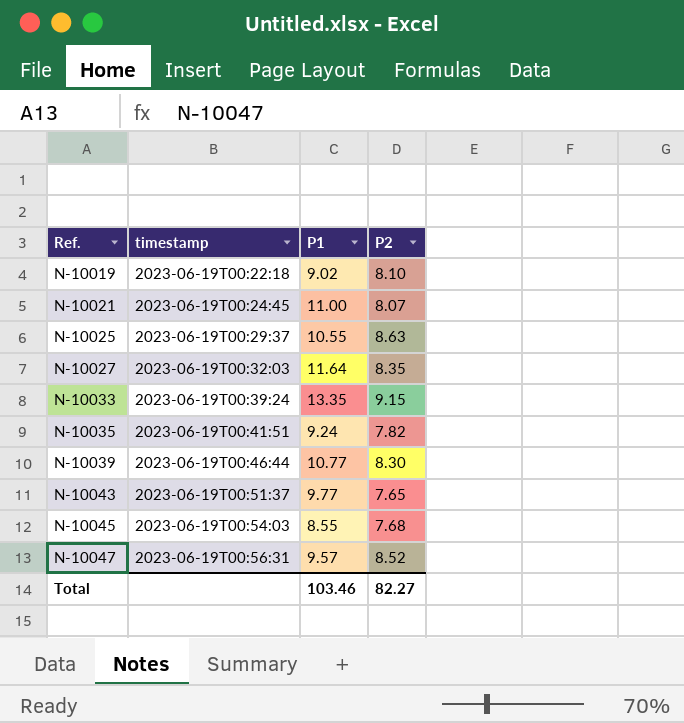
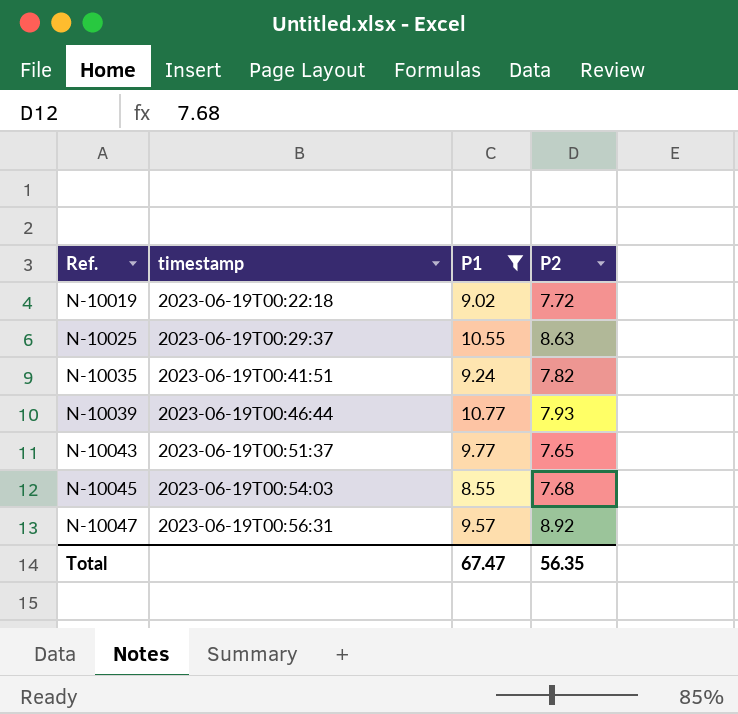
filter: none -> P1 <= 10.77
N-10019 | P2: 8.10 -> 7.72
N-10039 | P2: 8.30 -> 7.93
N-10047 | P2: 8.52 -> 8.92
Total | P1: 103.46 -> 67.47
Total | P2: 82.27 -> 56.35

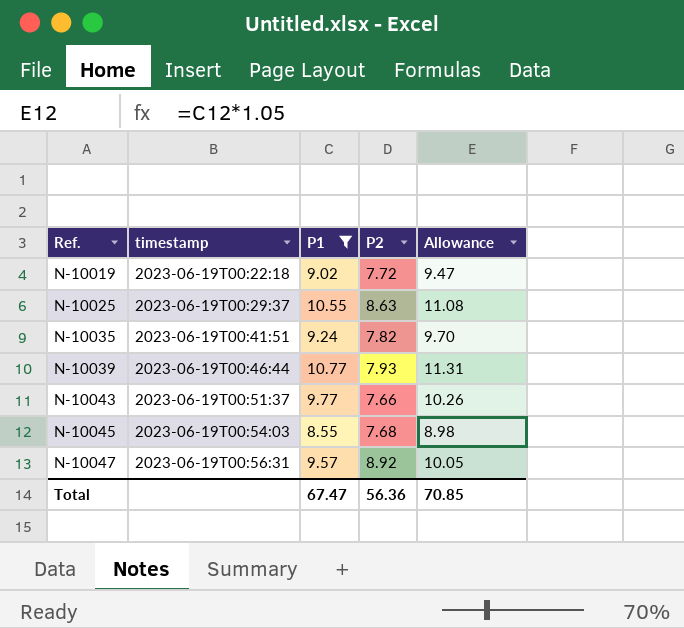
column Allowance | formula: none -> [P1] * 1.05
N-10043 | P2: 7.65 -> 7.66
Total | P2: 56.35 -> 56.36

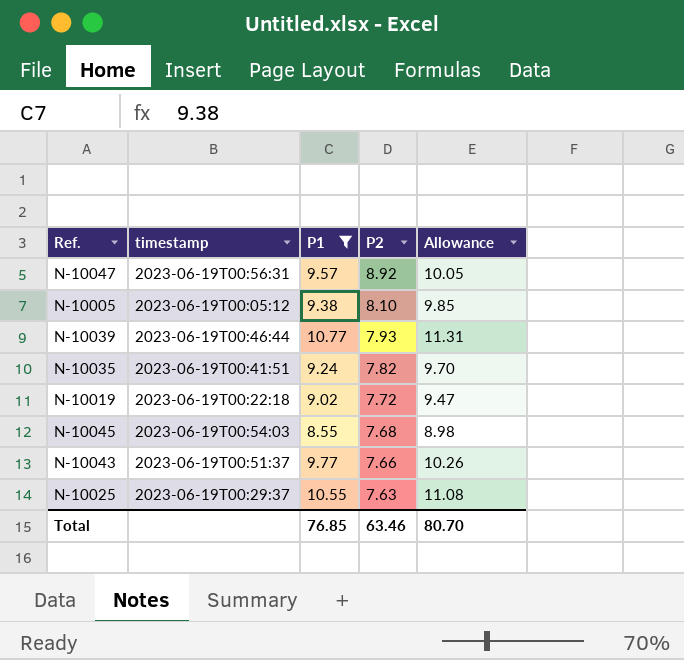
row order: Ref. ascending -> P2 descending
row N-10005: none -> 2023-06-19T00:05:12 | 9.38 | 8.10 | 9.85
N-10025 | P2: 8.63 -> 7.63
Total | P1: 67.47 -> 76.85
Total | P2: 56.36 -> 63.46
Total | Allowance: 70.85 -> 80.70

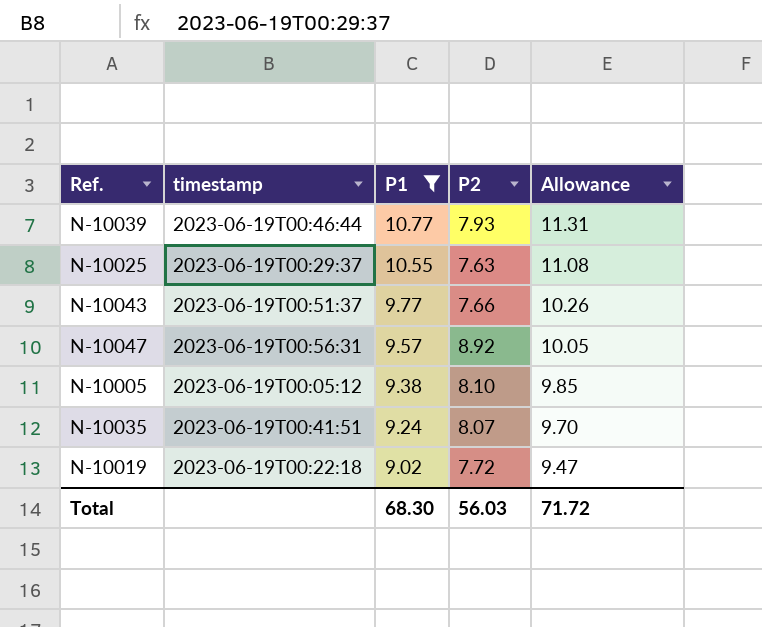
row order: P2 descending -> P1 descending
row N-10045: 2023-06-19T00:54:03 | 8.55 | 7.68 | 8.98 -> none
N-10035 | P2: 7.82 -> 8.07
Total | P1: 76.85 -> 68.30
Total | P2: 63.46 -> 56.03
Total | Allowance: 80.70 -> 71.72

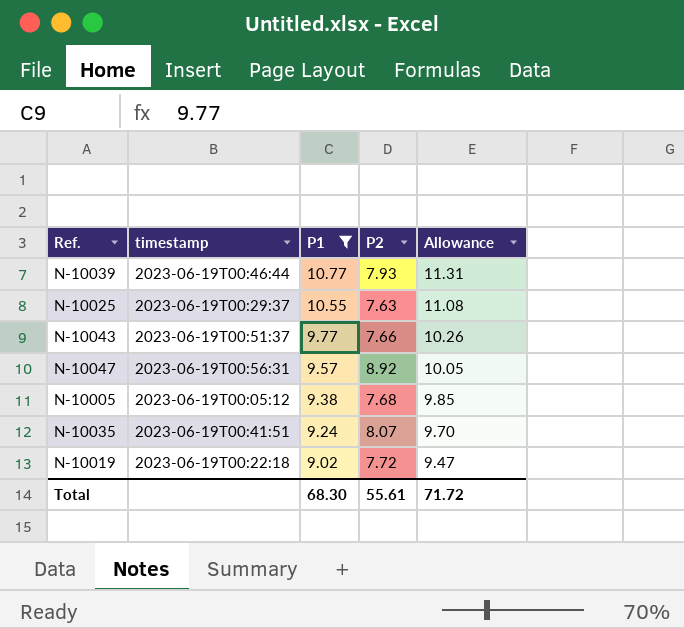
N-10005 | P2: 8.10 -> 7.68
Total | P2: 56.03 -> 55.61

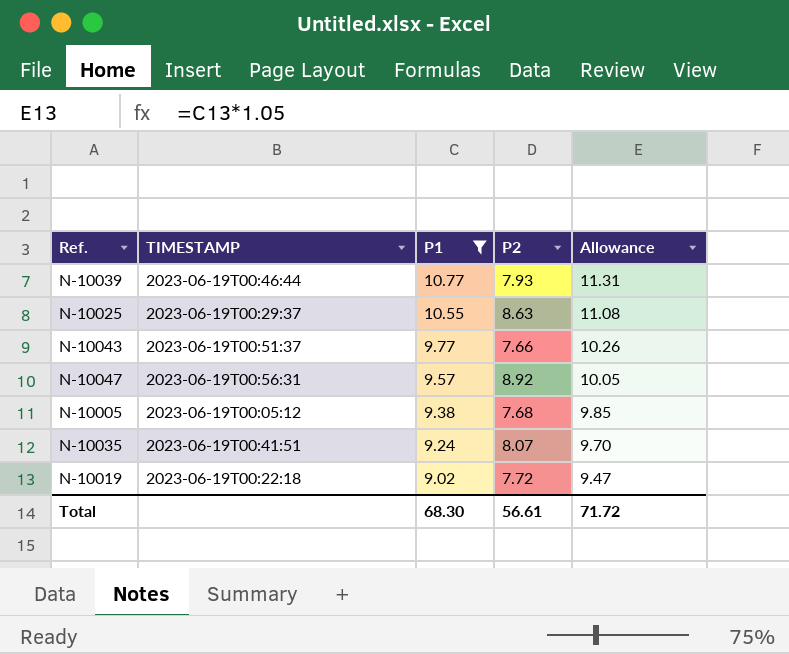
column name: timestamp -> TIMESTAMP
N-10025 | P2: 7.63 -> 8.63
Total | P2: 55.61 -> 56.61

